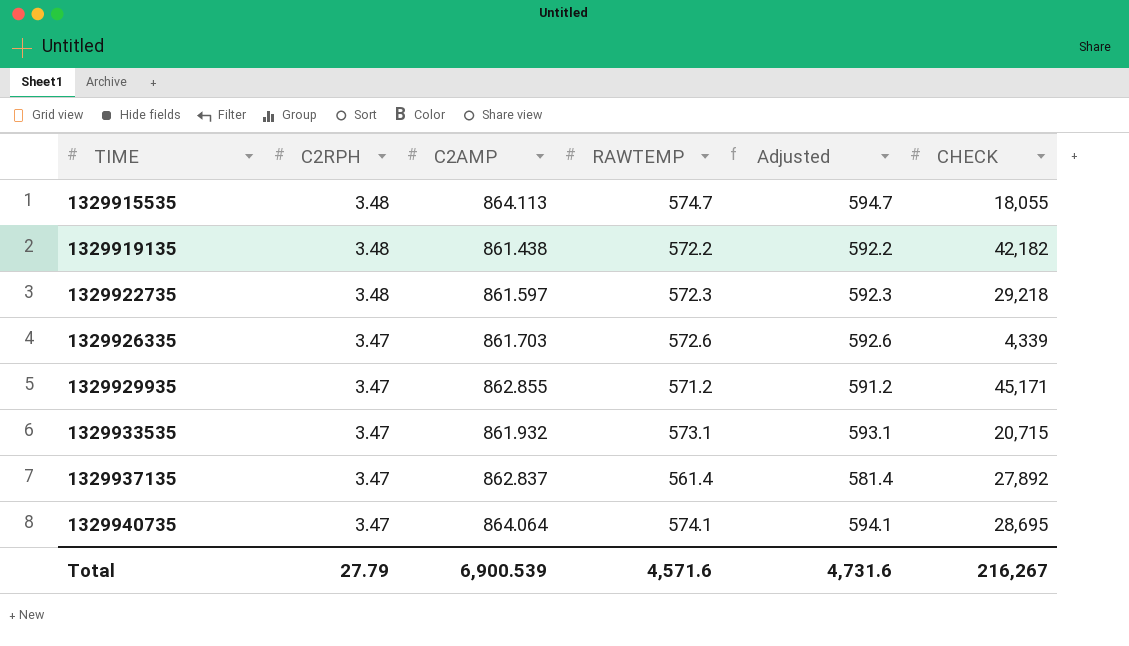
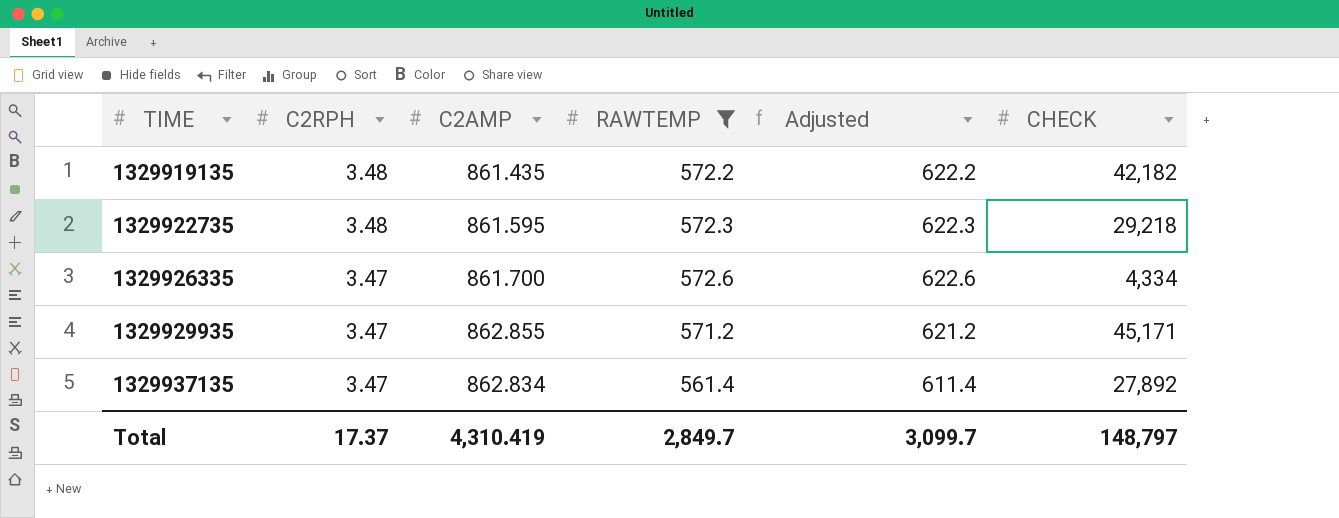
filter: none -> RAWTEMP <= 572.6
column Adjusted | formula: [RAWTEMP] + 20 -> [RAWTEMP] + 50
1329919135 | C2AMP: 861.438 -> 861.435
1329922735 | C2AMP: 861.597 -> 861.595
1329926335 | C2AMP: 861.703 -> 861.700
1329926335 | CHECK: 4,339 -> 4,334
1329937135 | C2AMP: 862.837 -> 862.834
Total | C2RPH: 27.79 -> 17.37
Total | C2AMP: 6,900.539 -> 4,310.419
Total | RAWTEMP: 4,571.6 -> 2,849.7
Total | Adjusted: 4,731.6 -> 3,099.7
Total | CHECK: 216,267 -> 148,797

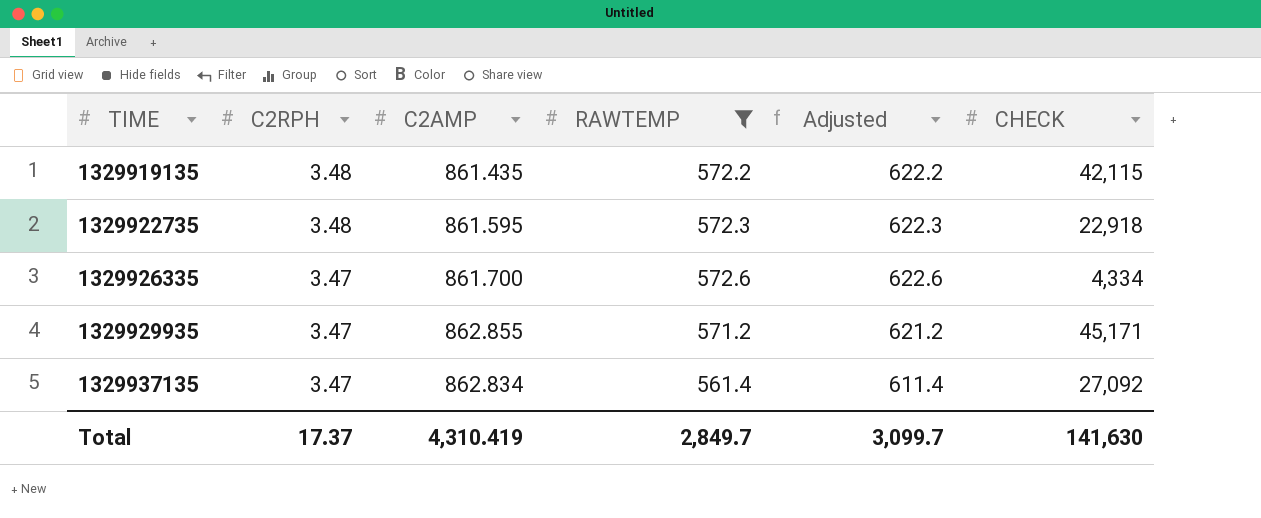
1329919135 | CHECK: 42,182 -> 42,115
1329922735 | CHECK: 29,218 -> 22,918
1329937135 | CHECK: 27,892 -> 27,092
Total | CHECK: 148,797 -> 141,630

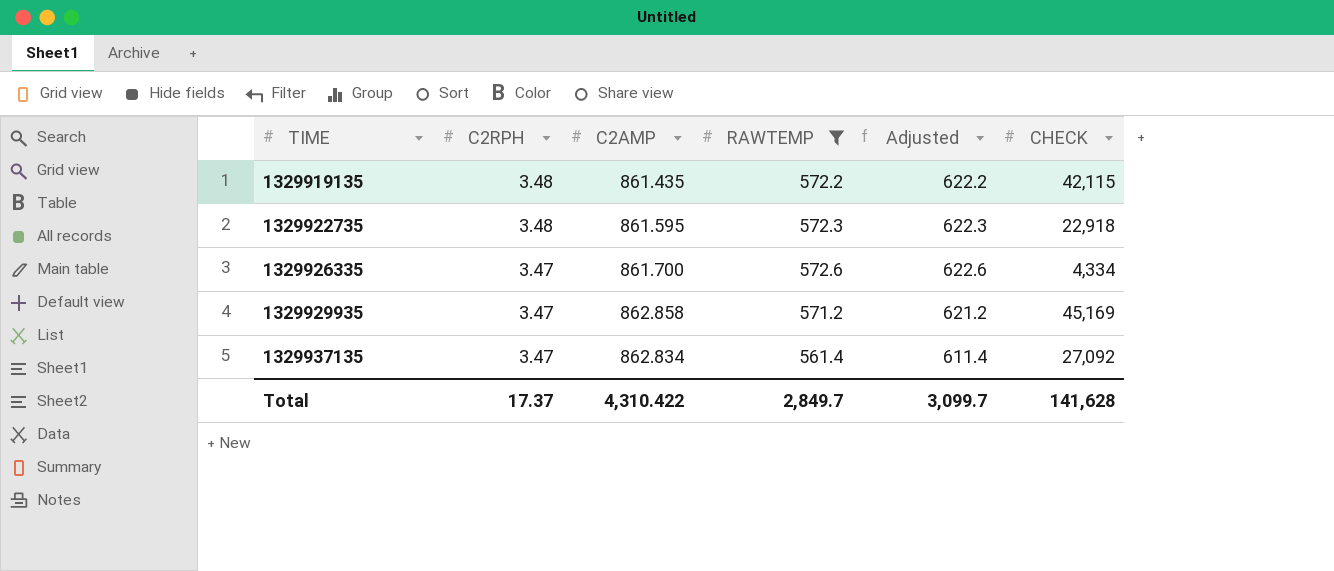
1329929935 | C2AMP: 862.855 -> 862.858
1329929935 | CHECK: 45,171 -> 45,169
Total | C2AMP: 4,310.419 -> 4,310.422
Total | CHECK: 141,630 -> 141,628

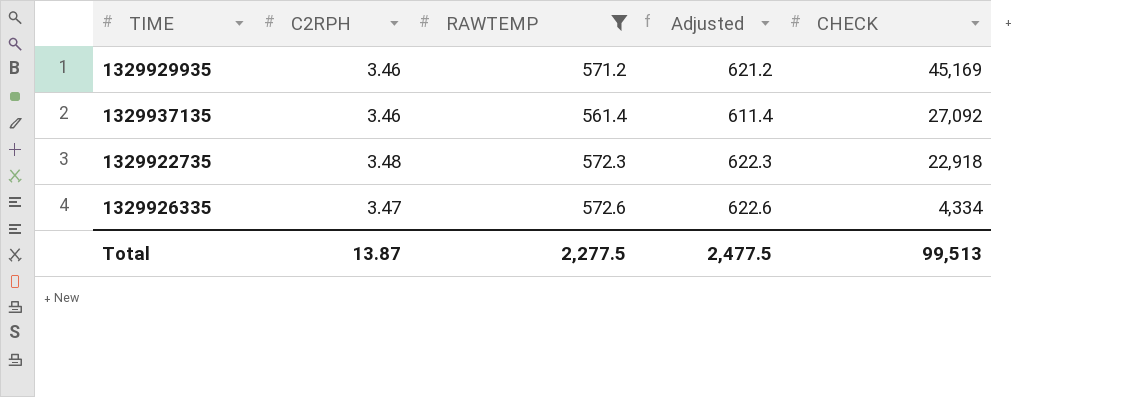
row order: TIME ascending -> CHECK descending
column C2AMP | position: 3 -> none
row 1329919135: 3.48 | 861.435 | 572.2 | 622.2 | 42,115 -> none
1329929935 | C2RPH: 3.47 -> 3.46
1329937135 | C2RPH: 3.47 -> 3.46
Total | C2RPH: 17.37 -> 13.87
Total | RAWTEMP: 2,849.7 -> 2,277.5
Total | Adjusted: 3,099.7 -> 2,477.5
Total | CHECK: 141,628 -> 99,513

